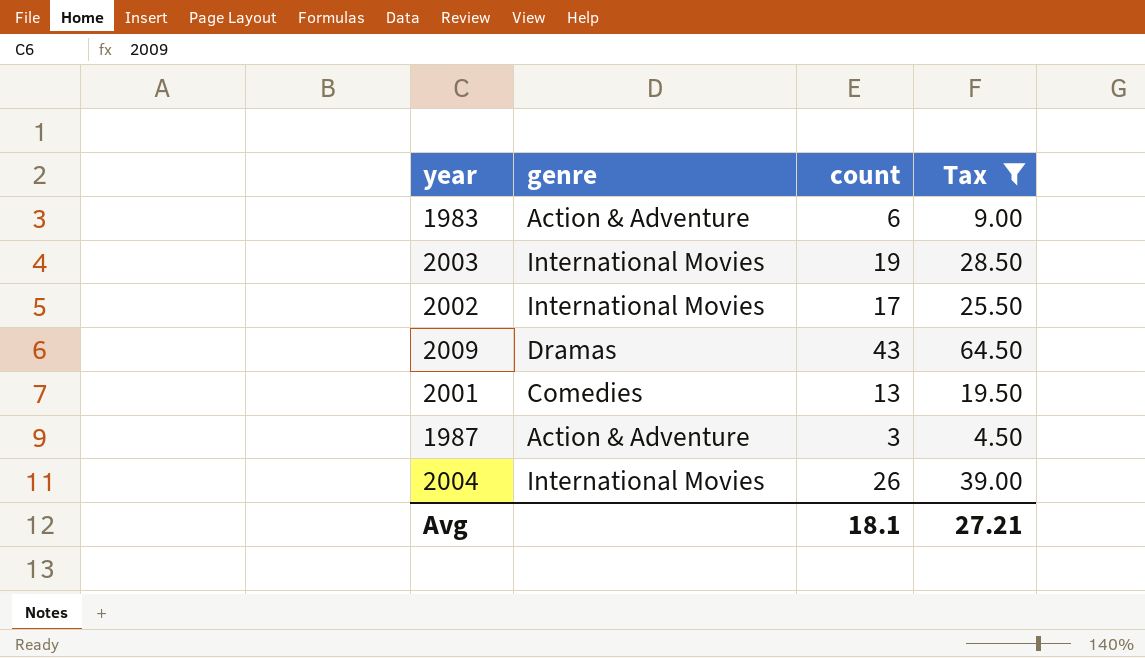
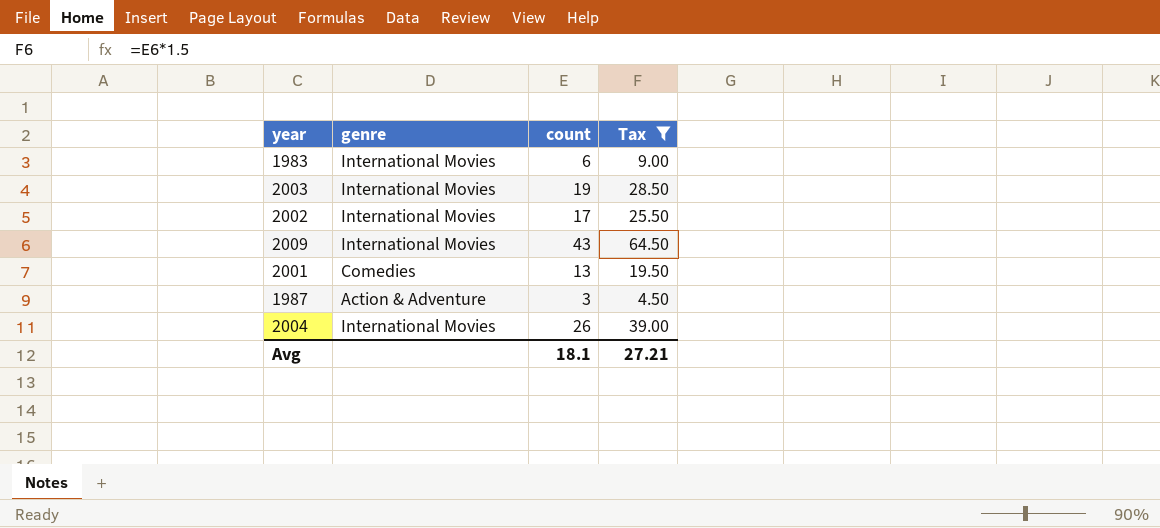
1983 | genre: Action & Adventure -> International Movies
2009 | genre: Dramas -> International Movies

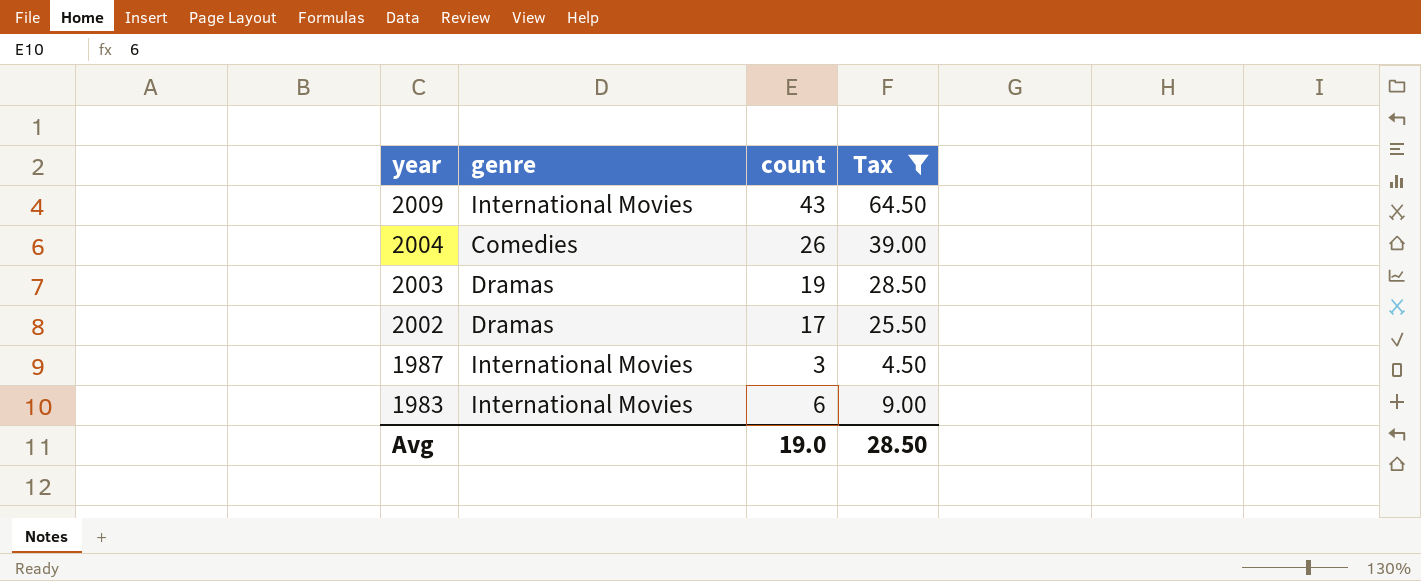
row order: none -> year descending
row 2001: Comedies | 13 | 19.50 -> none
2004 | genre: International Movies -> Comedies
2003 | genre: International Movies -> Dramas
2002 | genre: International Movies -> Dramas
1987 | genre: Action & Adventure -> International Movies
Avg | count: 18.1 -> 19.0
Avg | Tax: 27.21 -> 28.50

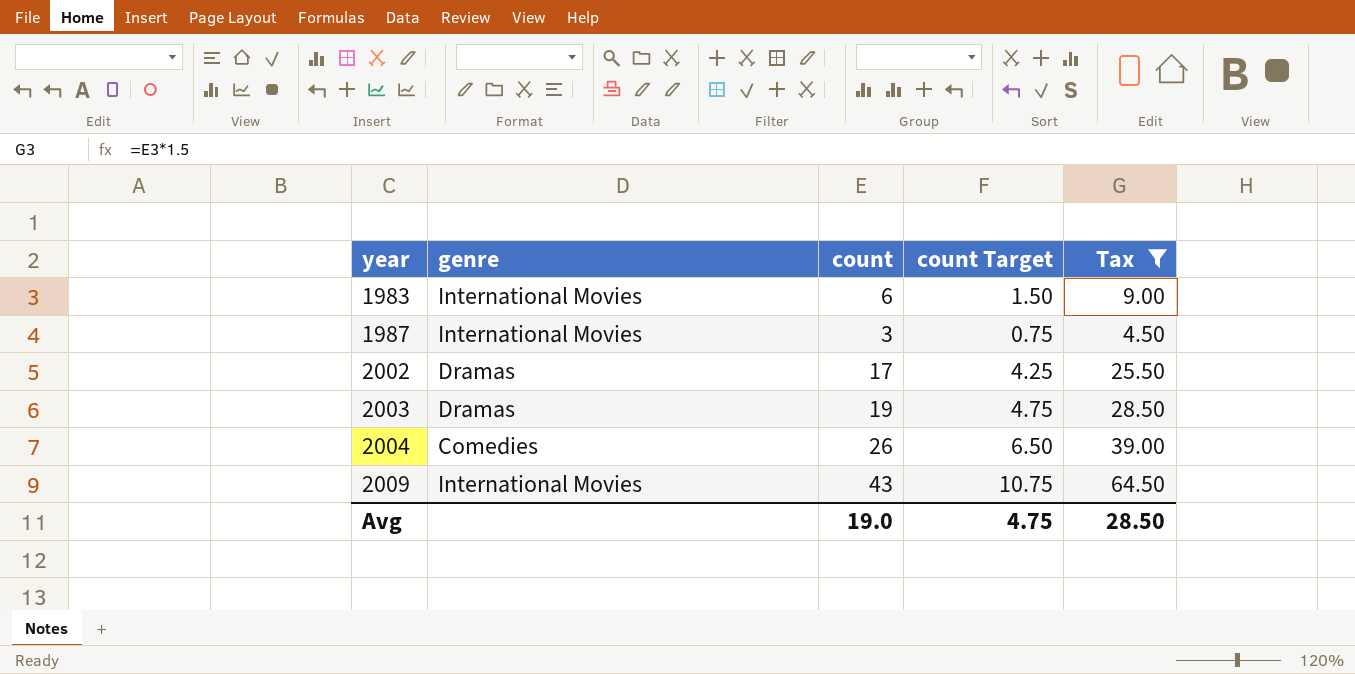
row order: year descending -> year ascending
column count Target | formula: none -> [count] * 0.25

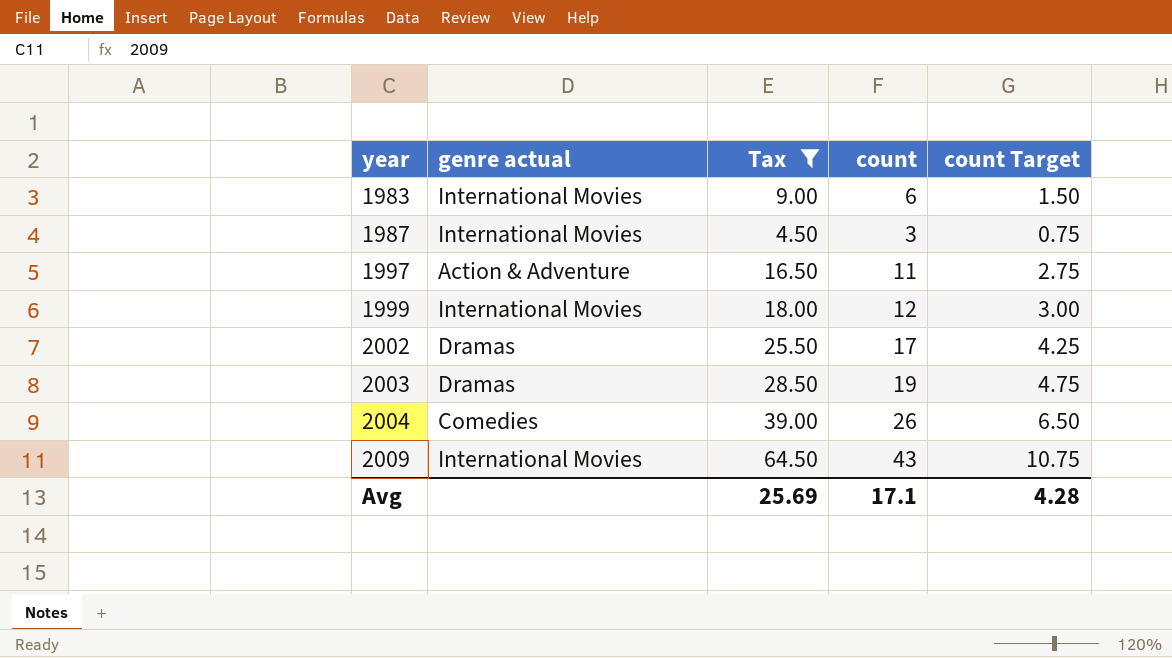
column name: genre -> genre actual
column Tax | position: 5 -> 3
row 1997: none -> Action & Adventure | 16.50 | 11 | 2.75
row 1999: none -> International Movies | 18.00 | 12 | 3.00
Avg | Tax: 28.50 -> 25.69
Avg | count: 19.0 -> 17.1
Avg | count Target: 4.75 -> 4.28

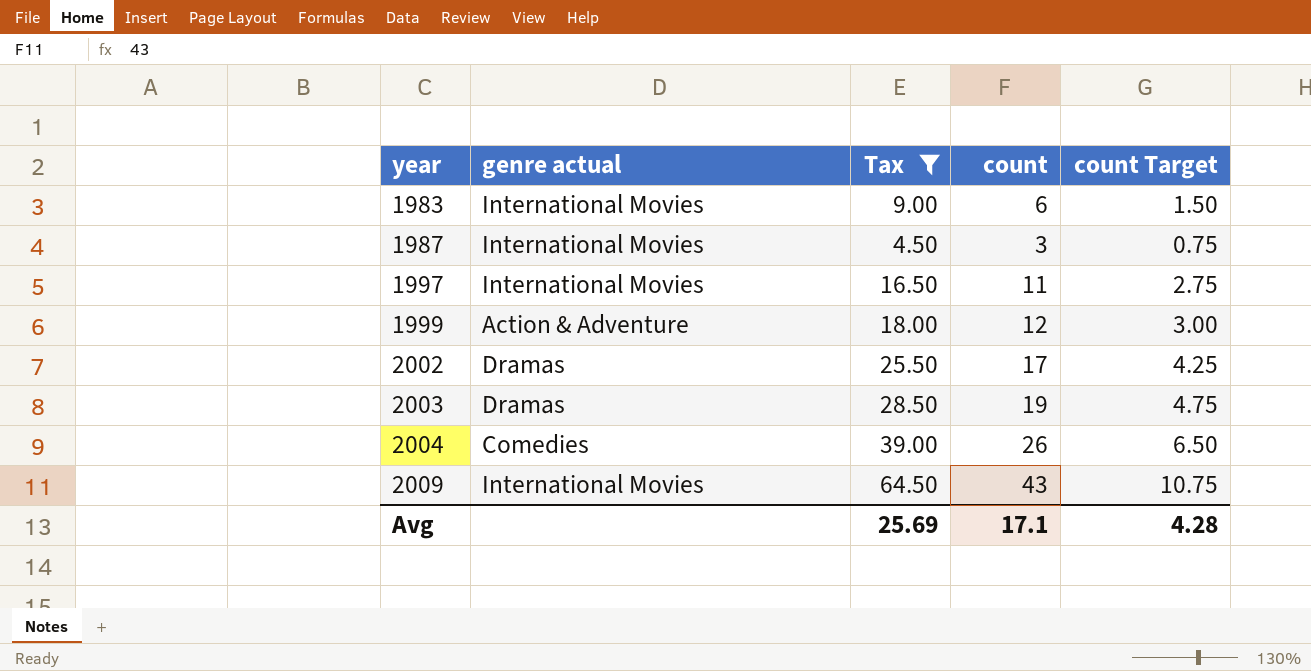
1997 | genre actual: Action & Adventure -> International Movies
1999 | genre actual: International Movies -> Action & Adventure

